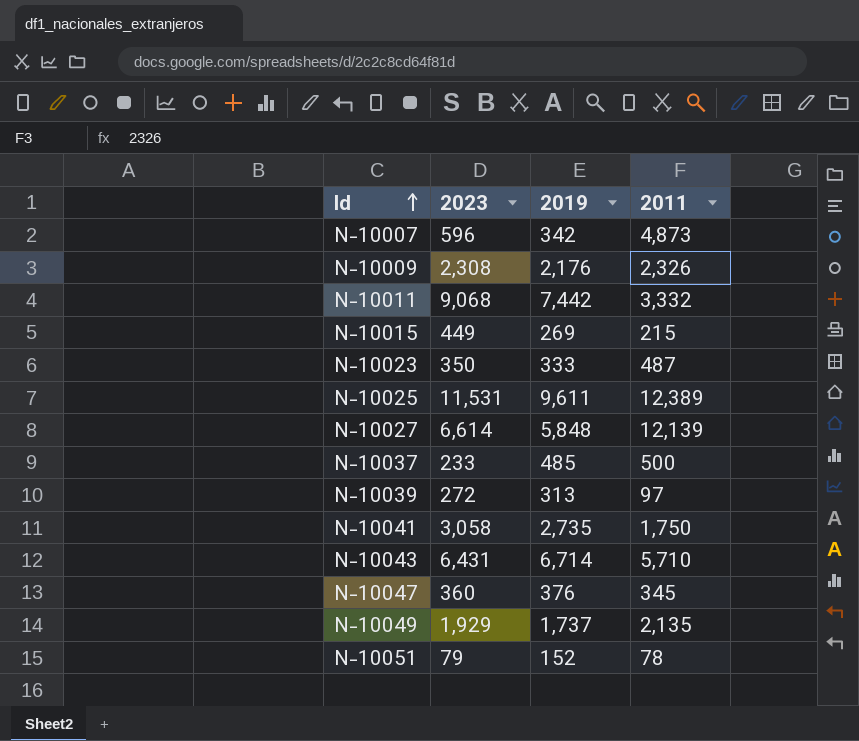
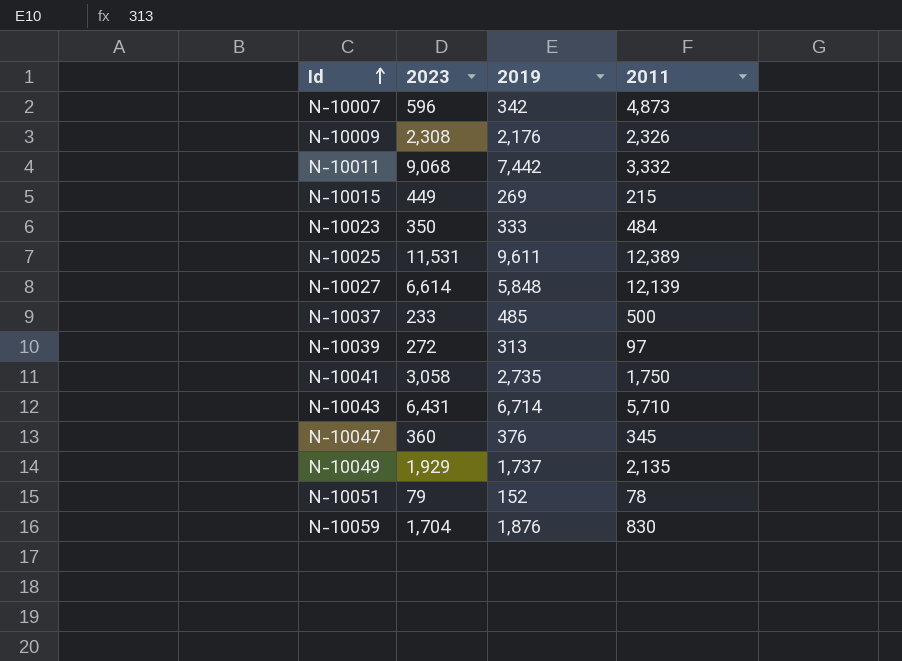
N-10023 | 2011: 487 -> 484
row N-10059: none -> 1,704 | 1,876 | 830

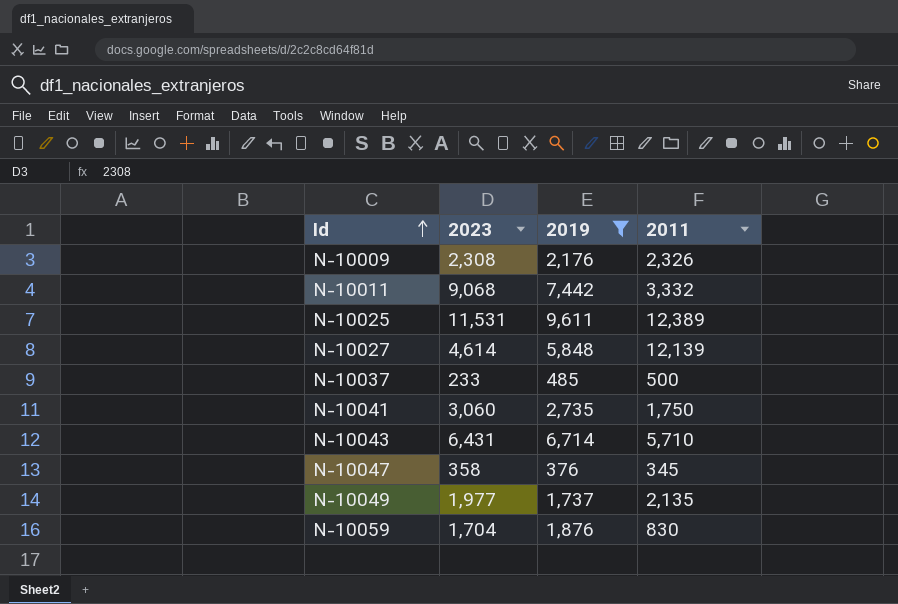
filter: none -> 2019 >= 376
N-10027 | 2023: 6,614 -> 4,614
N-10041 | 2023: 3,058 -> 3,060
N-10047 | 2023: 360 -> 358
N-10049 | 2023: 1,929 -> 1,977

